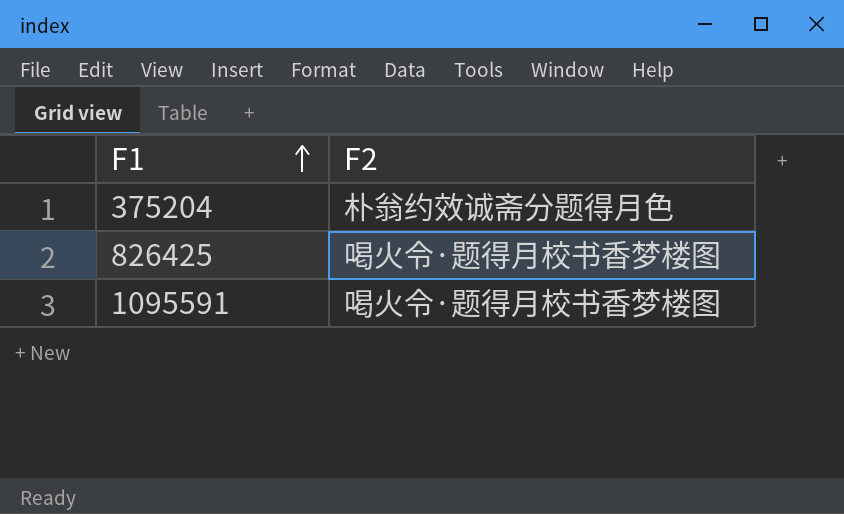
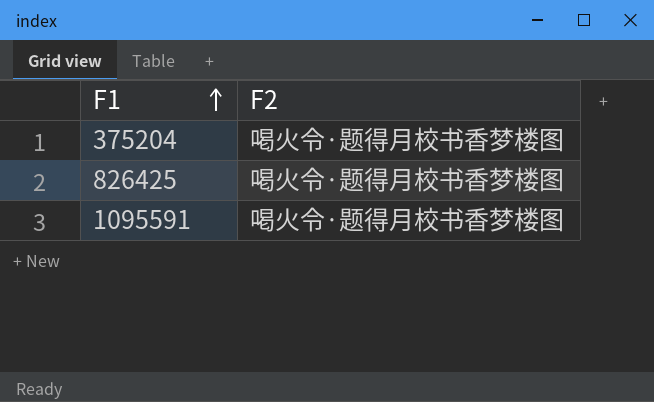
375204 | F2: 朴翁约效诚斋分题得月色 -> 喝火令·题得月校书香梦楼图

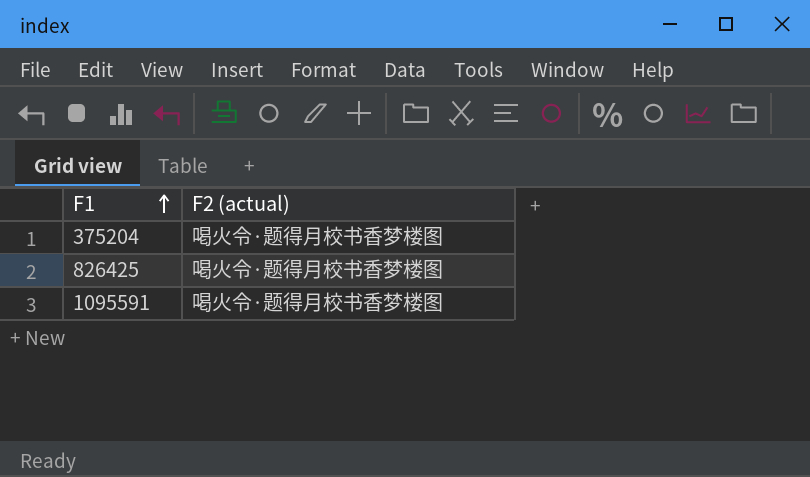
column name: F2 -> F2 (actual)

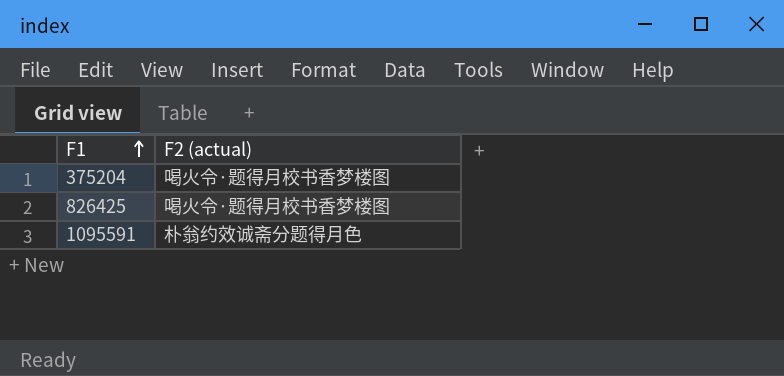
1095591 | F2 (actual): 喝火令·题得月校书香梦楼图 -> 朴翁约效诚斋分题得月色

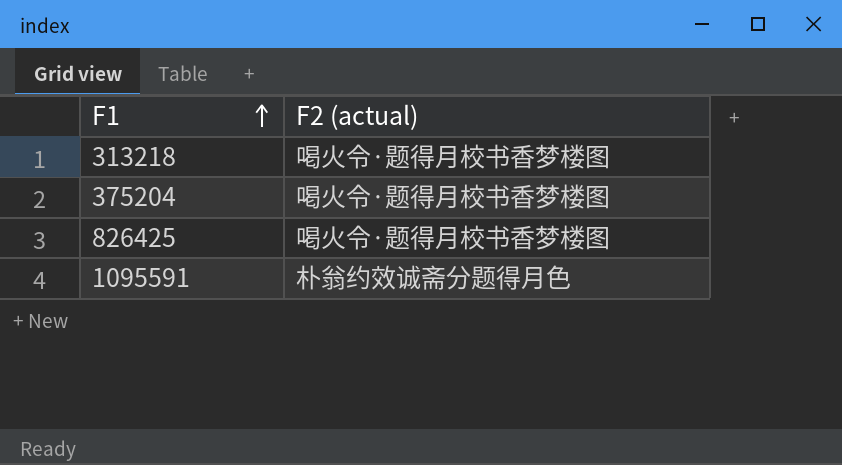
row 313218: none -> 喝火令·题得月校书香梦楼图

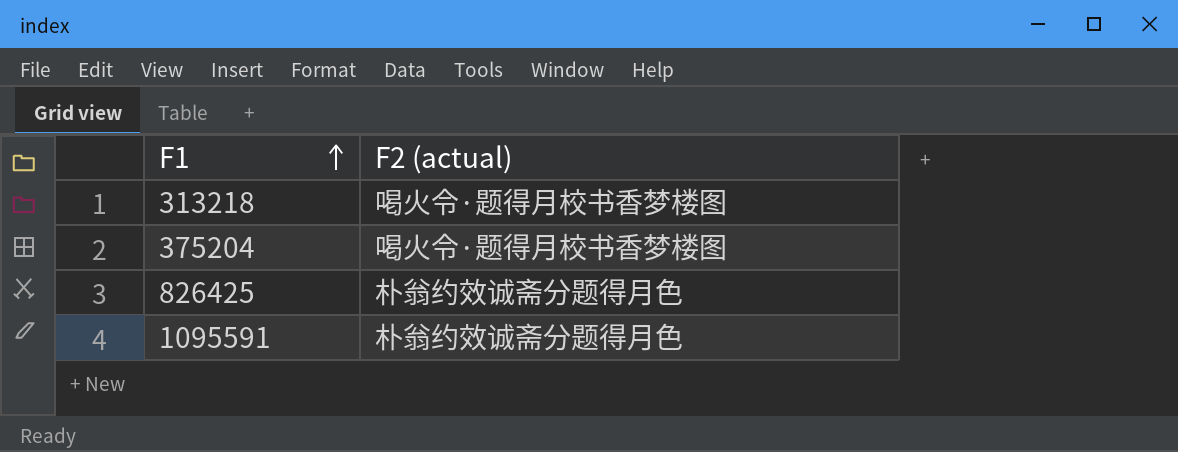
826425 | F2 (actual): 喝火令·题得月校书香梦楼图 -> 朴翁约效诚斋分题得月色

